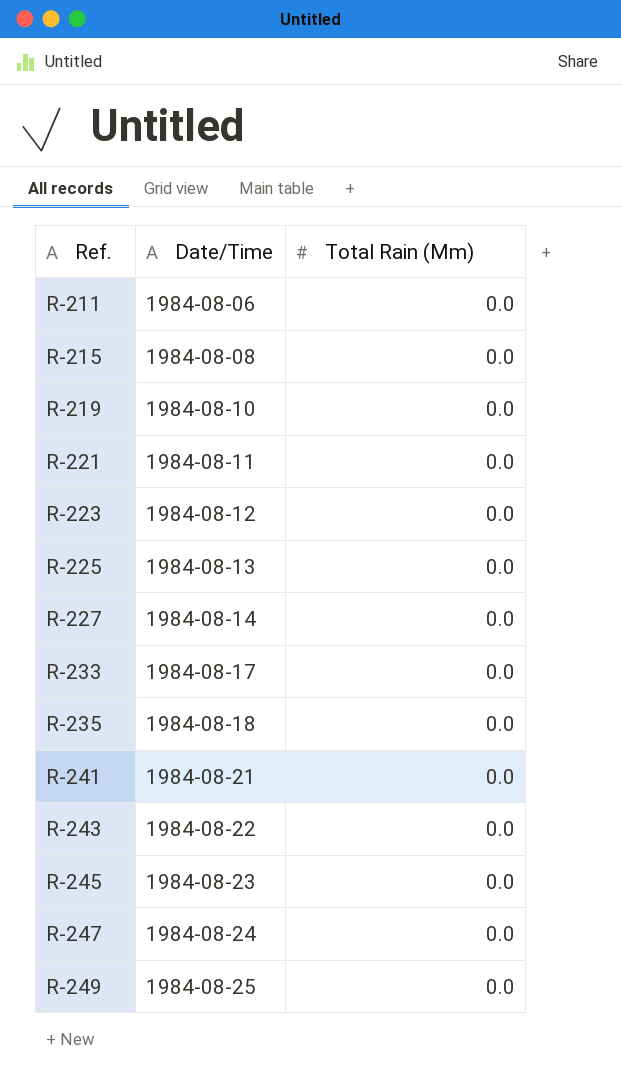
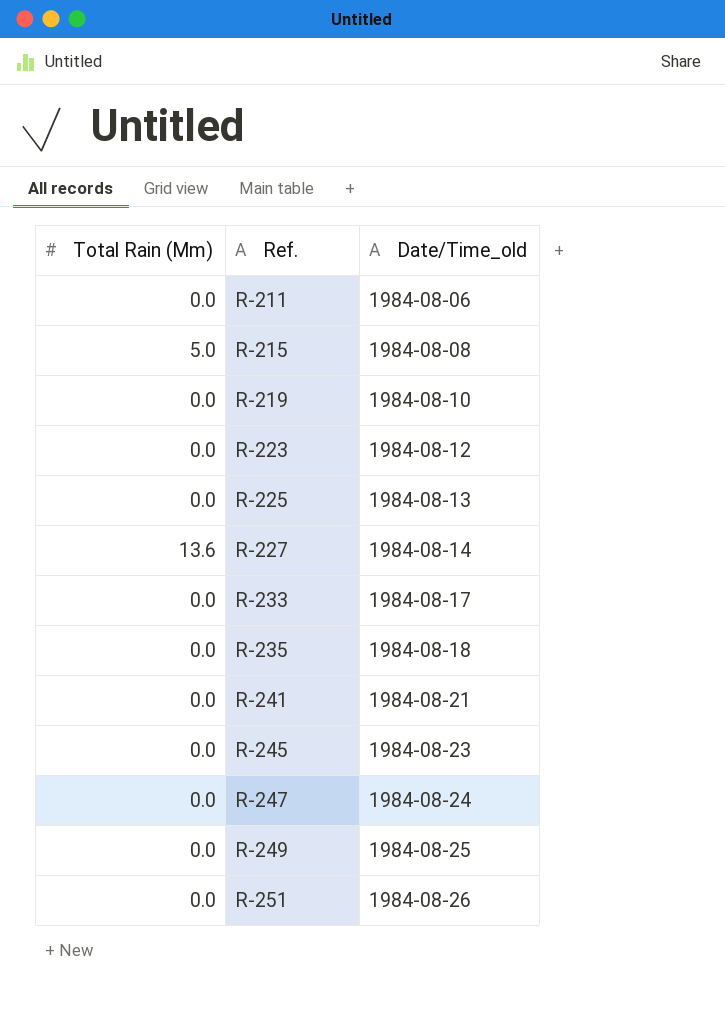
column Total Rain (Mm) | position: 3 -> 1
column name: Date/Time -> Date/Time_old
row R-221: 1984-08-11 | 0.0 -> none
row R-243: 1984-08-22 | 0.0 -> none
R-215 | Total Rain (Mm): 0.0 -> 5.0
R-227 | Total Rain (Mm): 0.0 -> 13.6
row R-251: none -> 0.0 | 1984-08-26

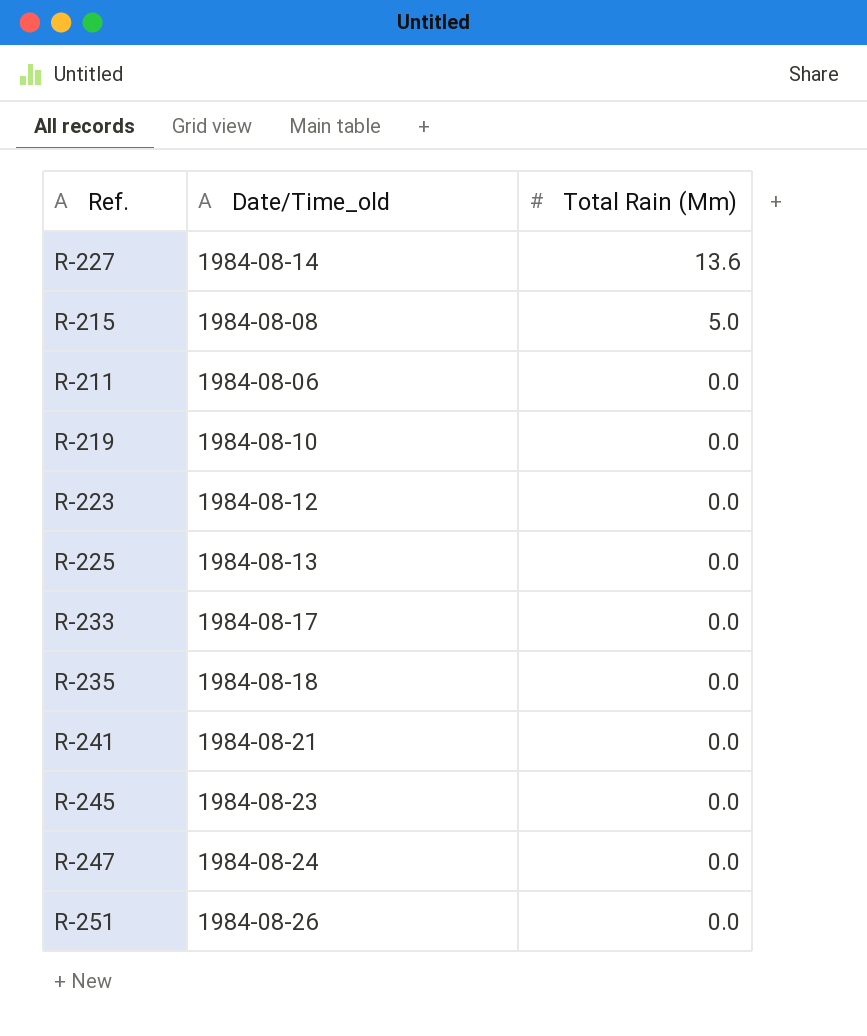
row order: Ref. ascending -> Total Rain (Mm) descending
column Total Rain (Mm) | position: 1 -> 3
row R-249: 0.0 | 1984-08-25 -> none

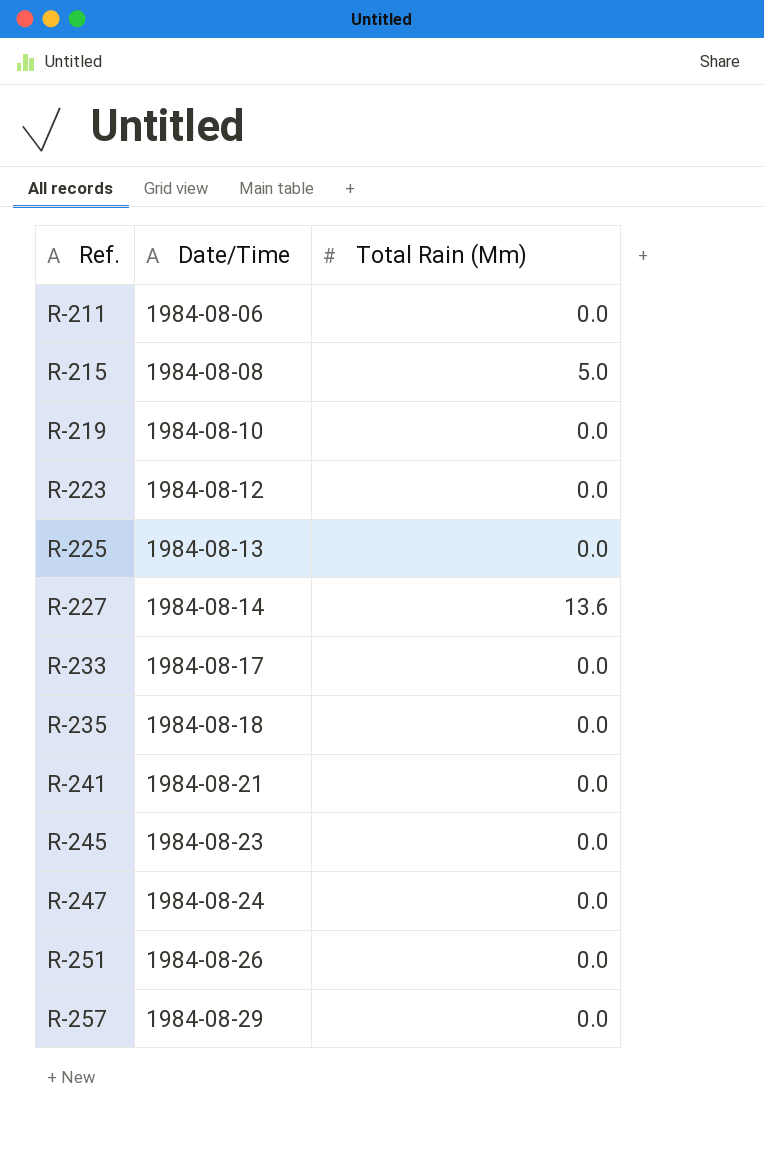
row order: Total Rain (Mm) descending -> Ref. ascending
column name: Date/Time_old -> Date/Time
row R-257: none -> 1984-08-29 | 0.0

